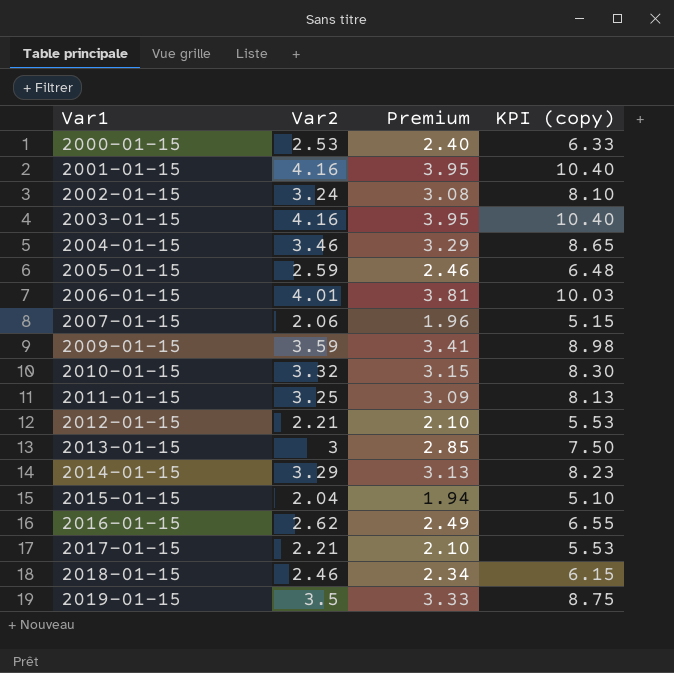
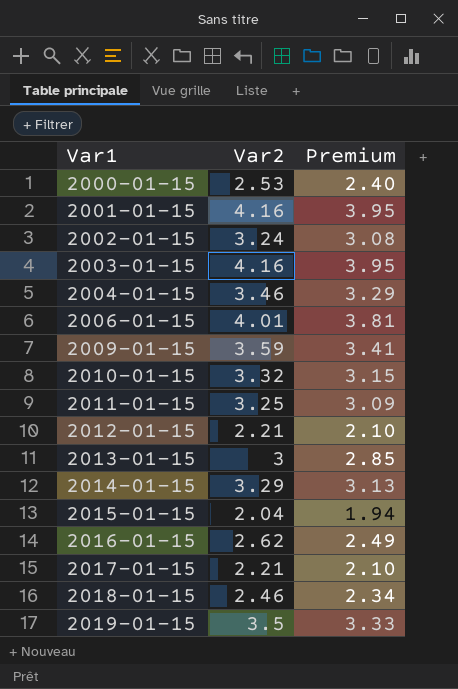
column KPI (copy) | formula: [Var2] * 2.5 -> none
row 2005-01-15: 2.59 | 2.46 | 6.48 -> none
row 2007-01-15: 2.06 | 1.96 | 5.15 -> none

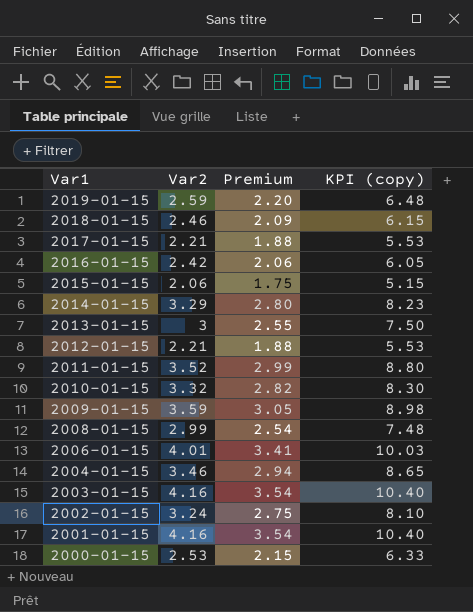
row order: Var1 ascending -> Var1 descending
column Premium | formula: [Var2] * 0.95 -> [Var2] * 0.85
column KPI (copy) | formula: none -> [Var2] * 2.5
2019-01-15 | Var2: 3.5 -> 2.59
2016-01-15 | Var2: 2.62 -> 2.42
2015-01-15 | Var2: 2.04 -> 2.06
2011-01-15 | Var2: 3.25 -> 3.52
row 2008-01-15: none -> 2.99 | 2.54 | 7.48

